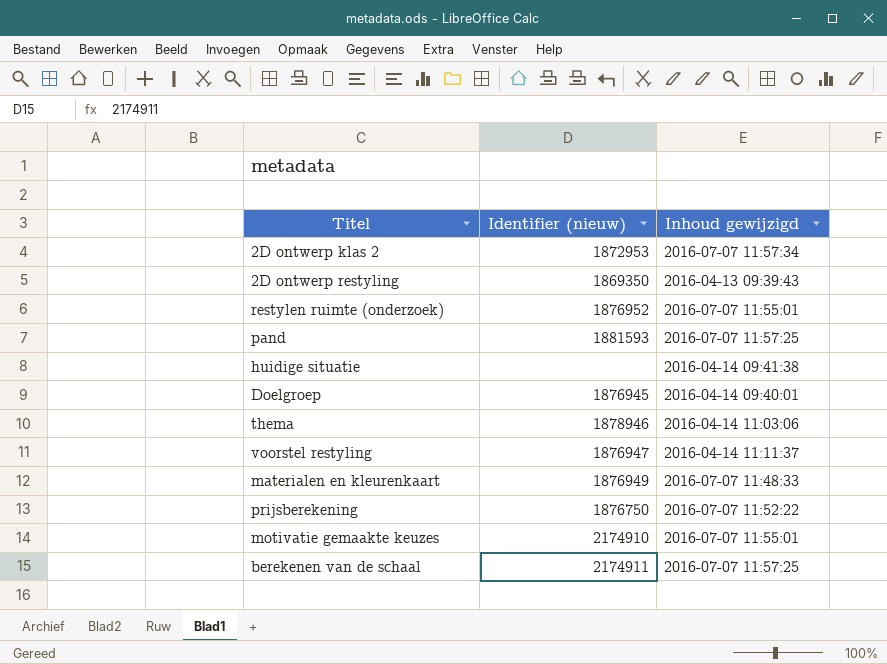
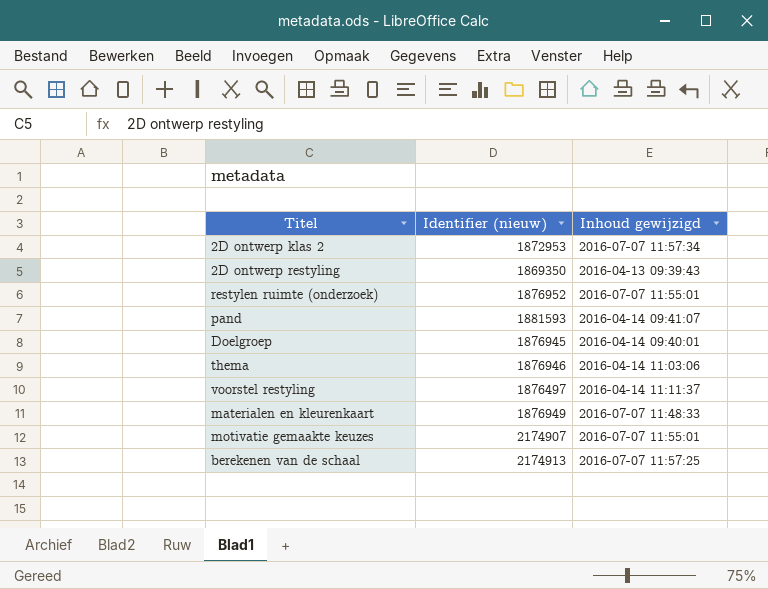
row huidige situatie: none | 2016-04-14 09:41:38 -> none
row prijsberekening: 1876750 | 2016-07-07 11:52:22 -> none
pand | Inhoud gewijzigd: 2016-07-07 11:57:25 -> 2016-04-14 09:41:07
thema | Identifier (nieuw): 1878946 -> 1876946
voorstel restyling | Identifier (nieuw): 1876947 -> 1876497
motivatie gemaakte keuzes | Identifier (nieuw): 2174910 -> 2174907
berekenen van de schaal | Identifier (nieuw): 2174911 -> 2174913

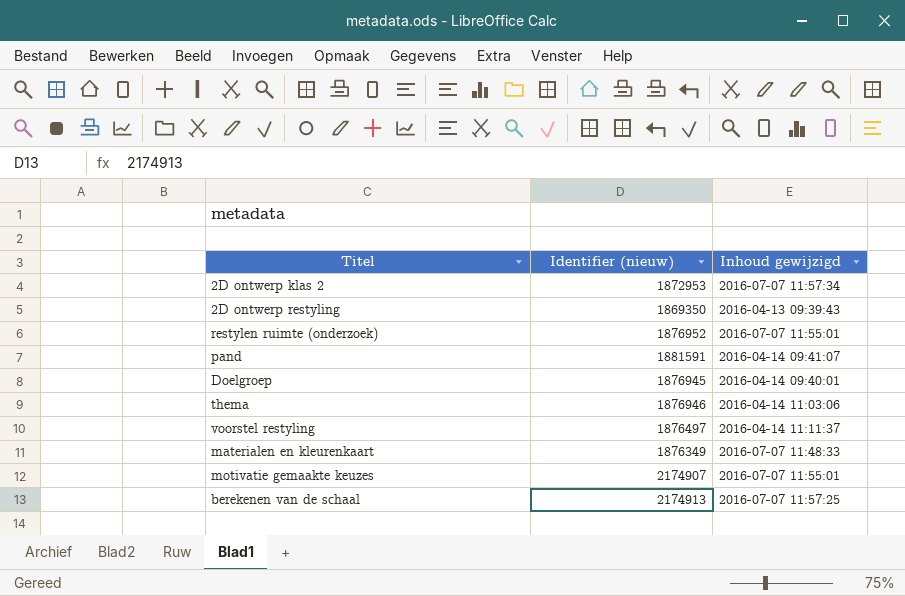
pand | Identifier (nieuw): 1881593 -> 1881591
materialen en kleurenkaart | Identifier (nieuw): 1876949 -> 1876349

